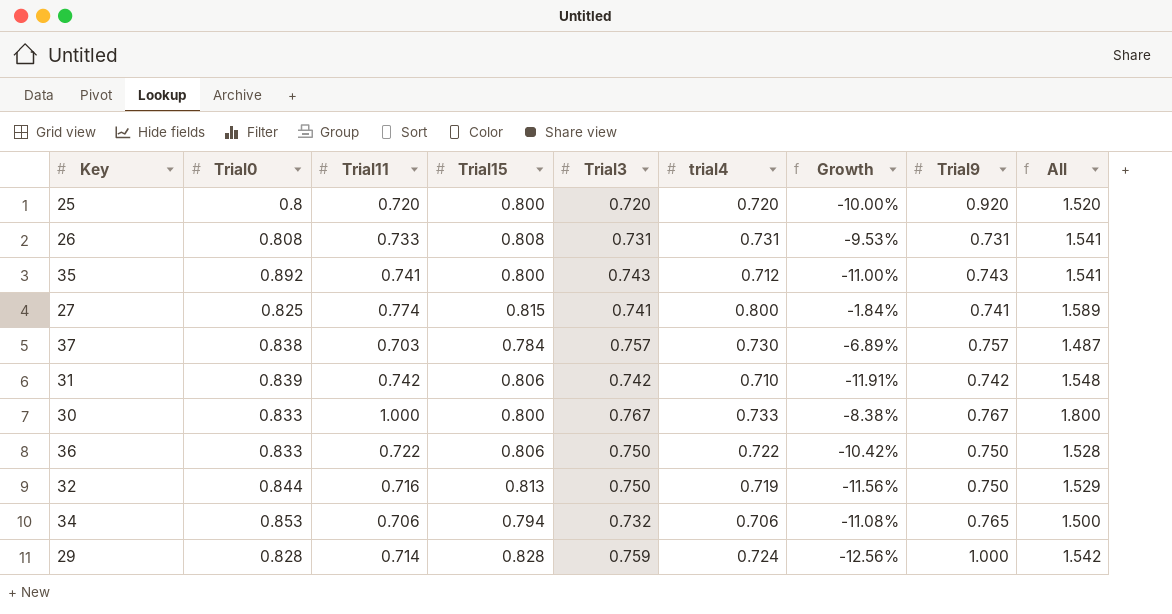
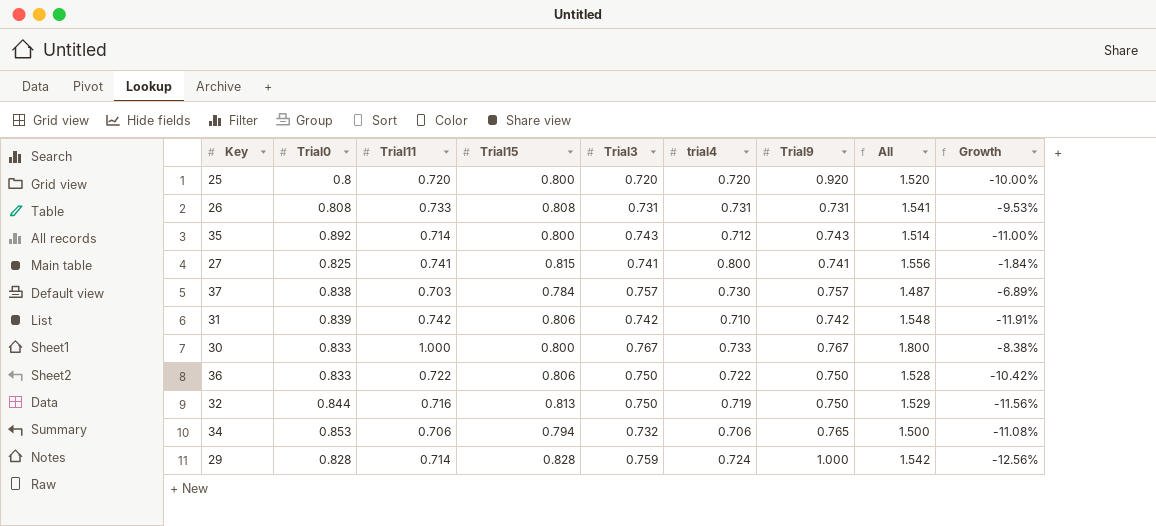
column Growth | position: 7 -> 9
35 | Trial11: 0.741 -> 0.714
35 | All: 1.541 -> 1.514
27 | Trial11: 0.774 -> 0.741
27 | All: 1.589 -> 1.556

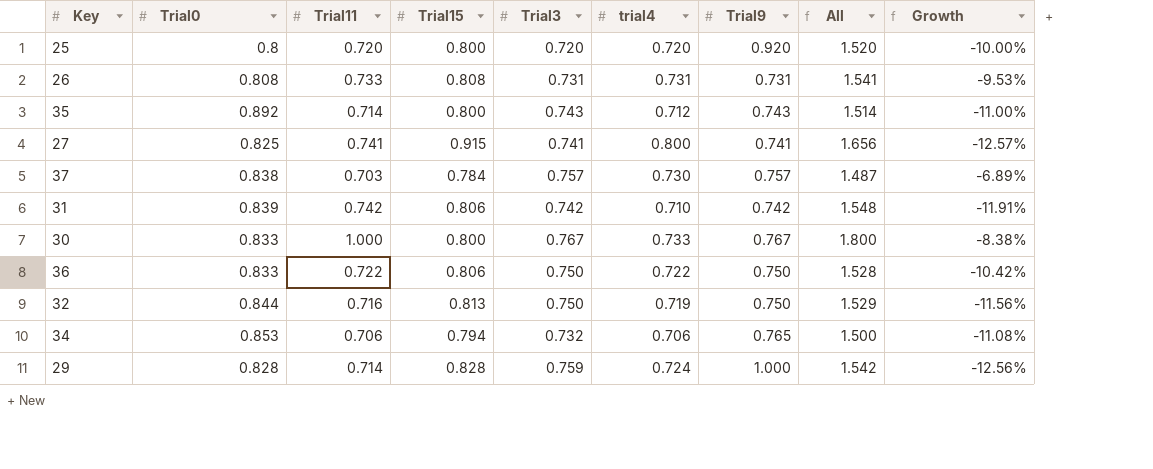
27 | Trial15: 0.815 -> 0.915
27 | All: 1.556 -> 1.656
27 | Growth: -1.84% -> -12.57%

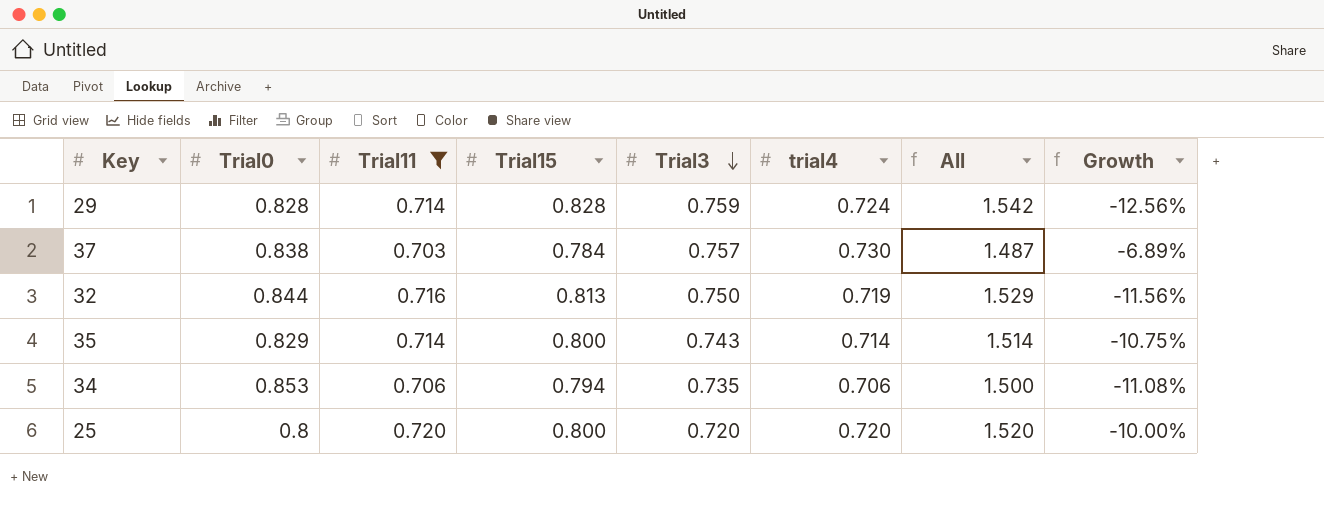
filter: none -> Trial11 <= 0.720
row order: none -> Trial3 descending
column Trial9 | position: 7 -> none
35 | Trial0: 0.892 -> 0.829
35 | trial4: 0.712 -> 0.714
35 | Growth: -11.00% -> -10.75%
34 | Trial3: 0.732 -> 0.735

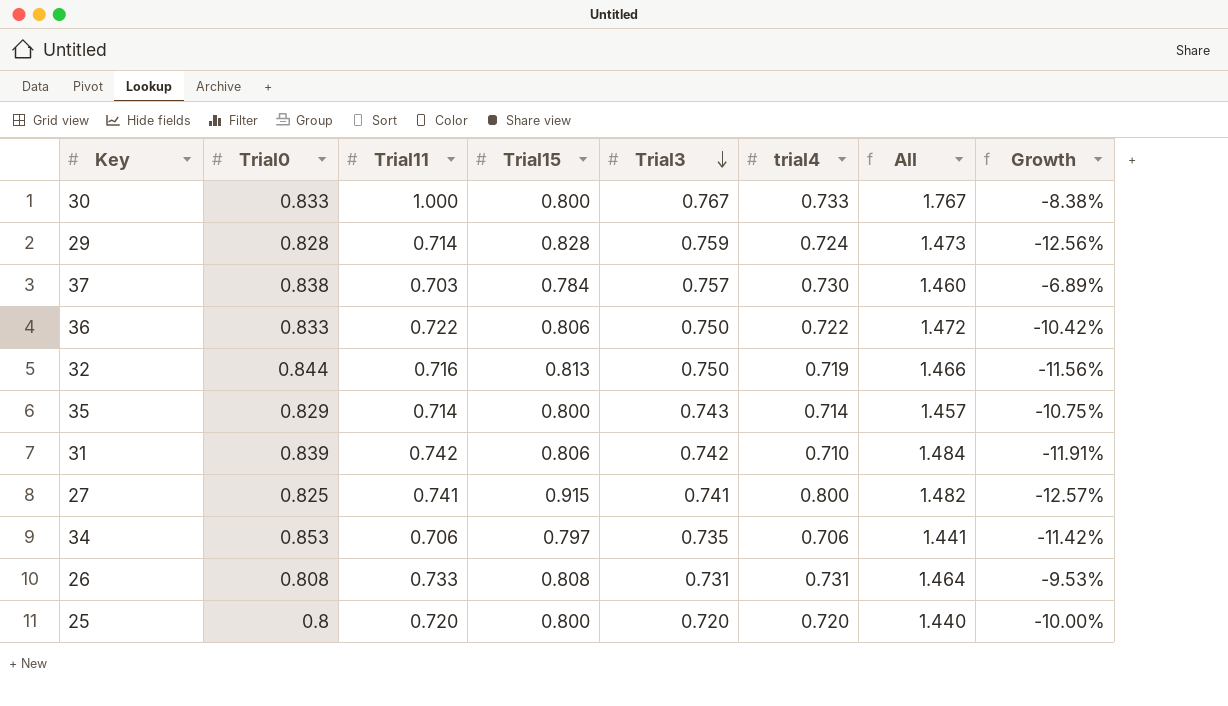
filter: Trial11 <= 0.720 -> none
column All | formula: [Trial11] + [Trial15] -> [Trial11] + [Trial3]
34 | Trial15: 0.794 -> 0.797
34 | Growth: -11.08% -> -11.42%

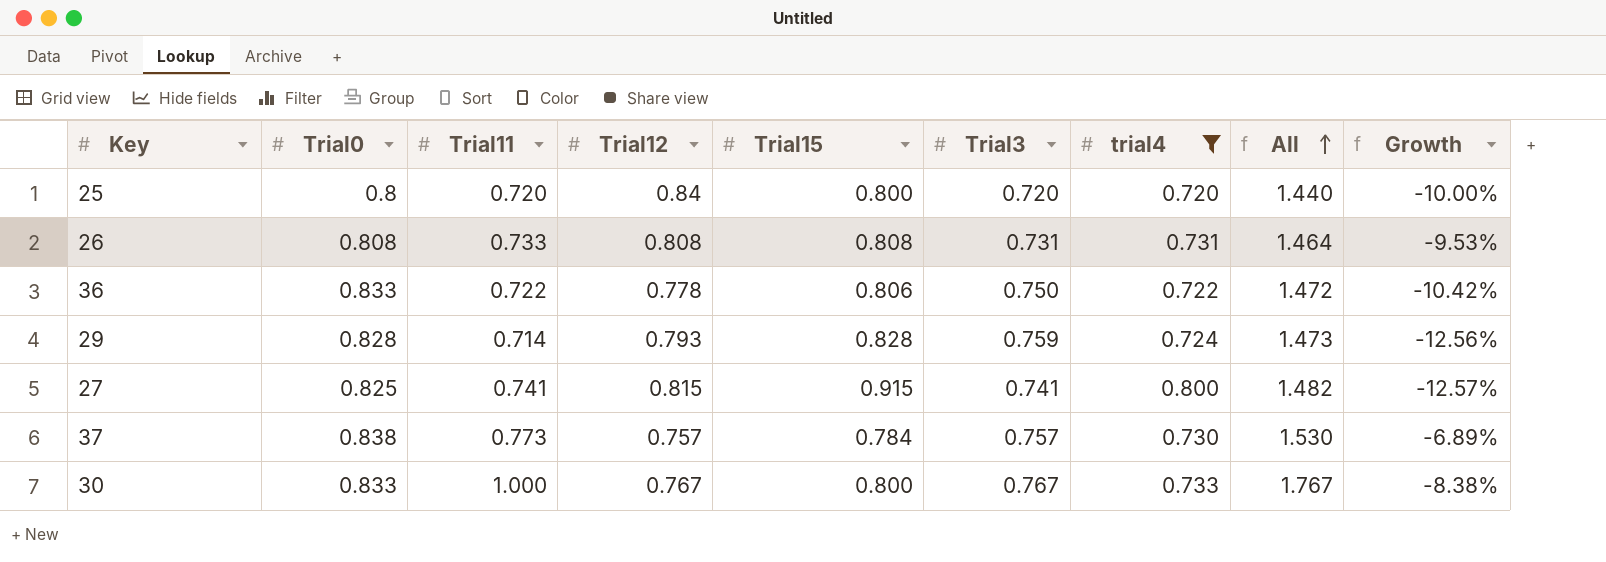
filter: none -> trial4 >= 0.720
row order: Trial3 descending -> All ascending
column Trial12 | position: none -> 4
37 | Trial11: 0.703 -> 0.773
37 | All: 1.460 -> 1.530

